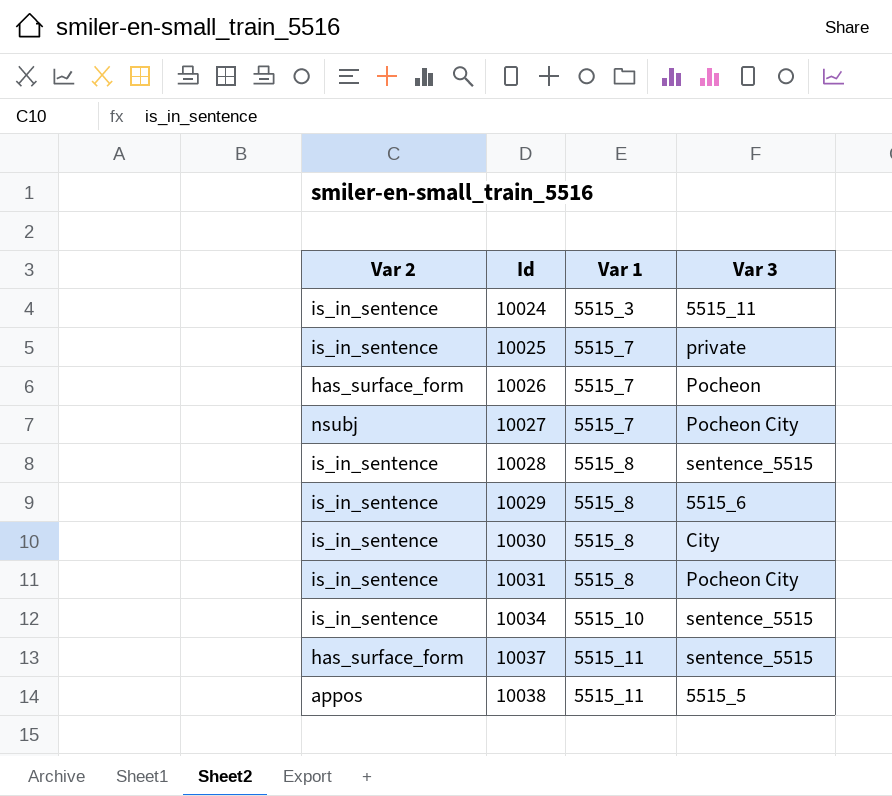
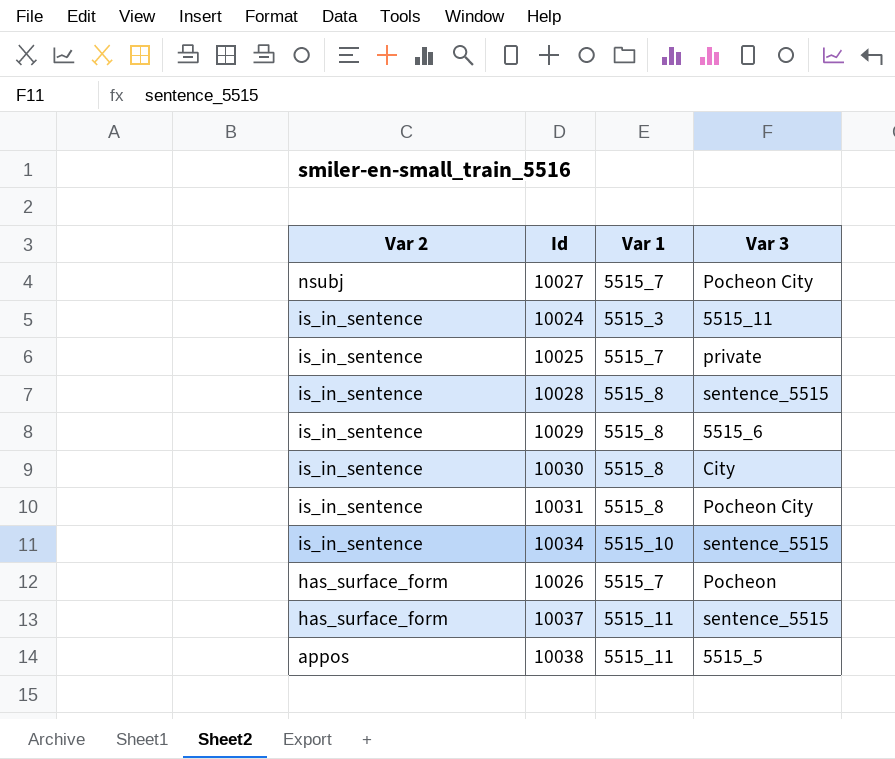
row order: Id ascending -> Var 2 descending

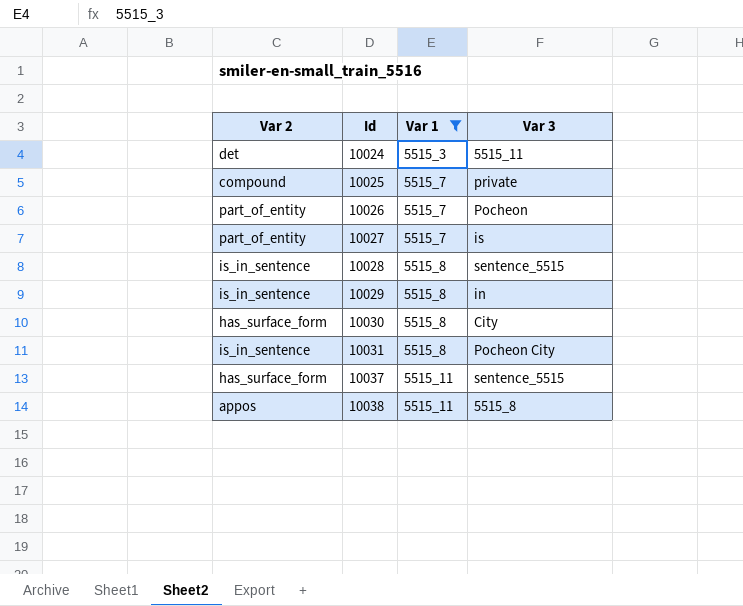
filter: none -> Var 1 != 5515_10
row order: Var 2 descending -> Id ascending
10024 | Var 2: is_in_sentence -> det
10025 | Var 2: is_in_sentence -> compound
10026 | Var 2: has_surface_form -> part_of_entity
10027 | Var 2: nsubj -> part_of_entity
10027 | Var 3: Pocheon City -> is
10029 | Var 3: 5515_6 -> in
10030 | Var 2: is_in_sentence -> has_surface_form
10038 | Var 3: 5515_5 -> 5515_8

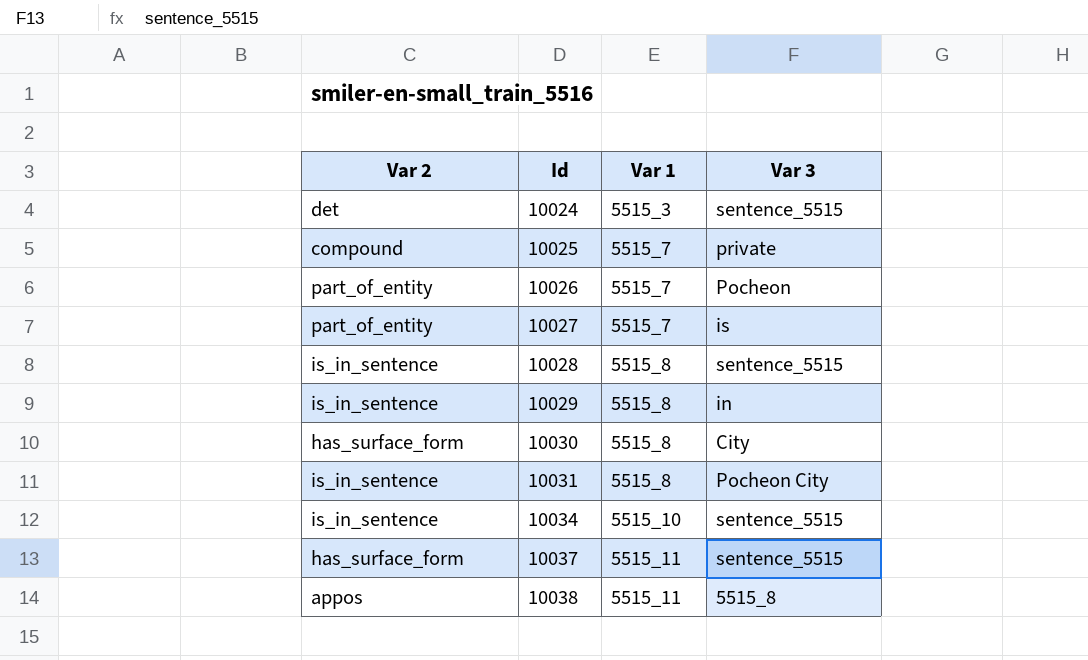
filter: Var 1 != 5515_10 -> none
10024 | Var 3: 5515_11 -> sentence_5515

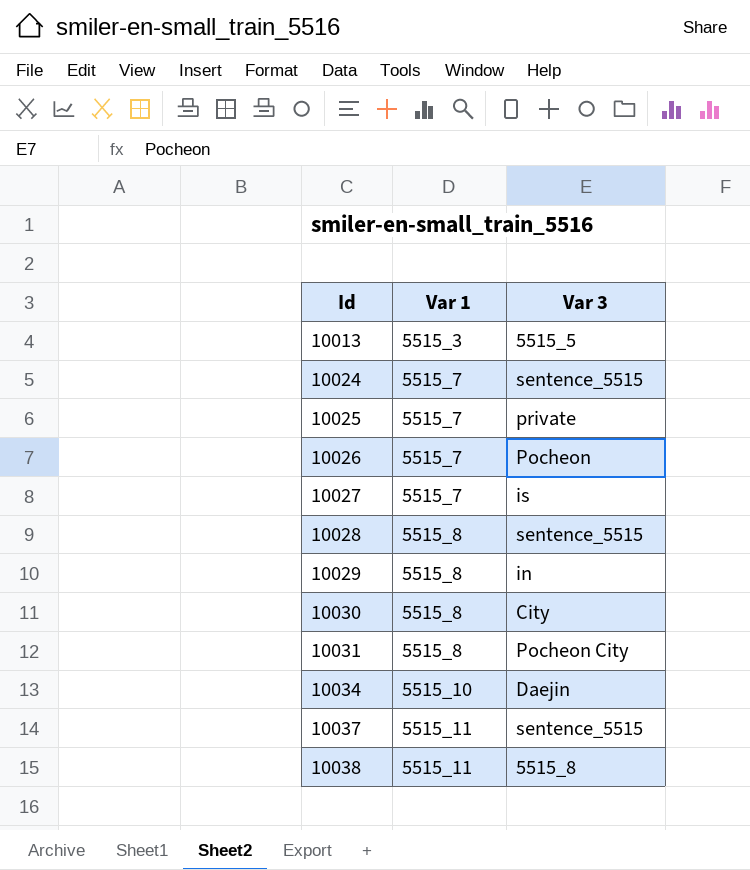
column Var 2 | position: 1 -> none
row 10013: none -> 5515_3 | 5515_5
10024 | Var 1: 5515_3 -> 5515_7
10034 | Var 3: sentence_5515 -> Daejin

